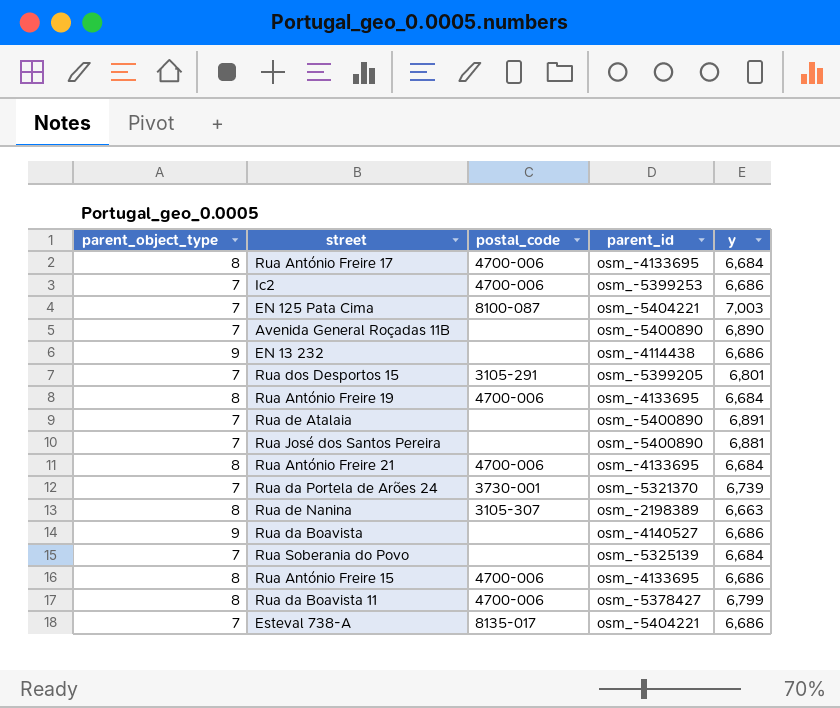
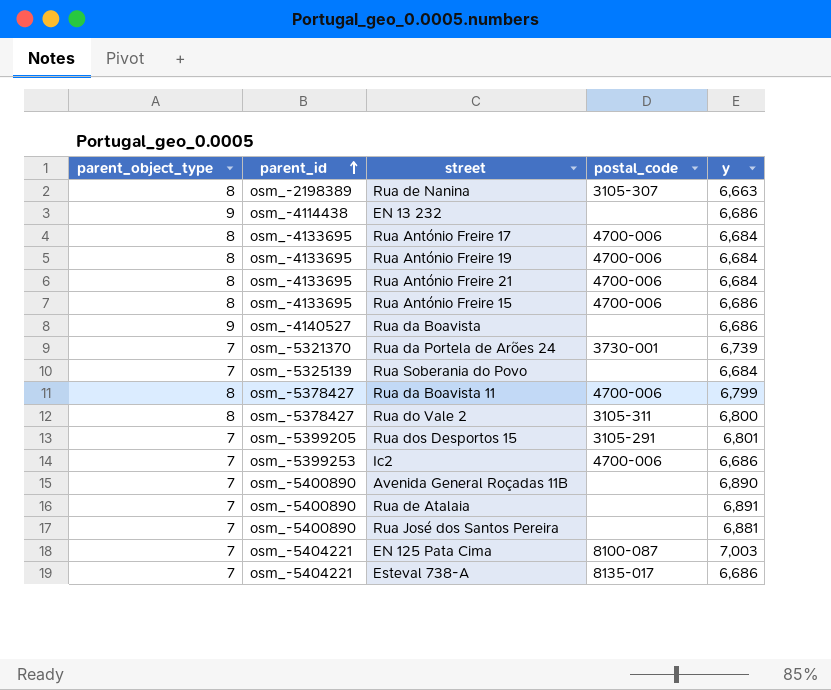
row order: none -> parent_id ascending
column parent_id | position: 4 -> 2
row Rua do Vale 2: none -> 8 | osm_-5378427 | 3105-311 | 6,800

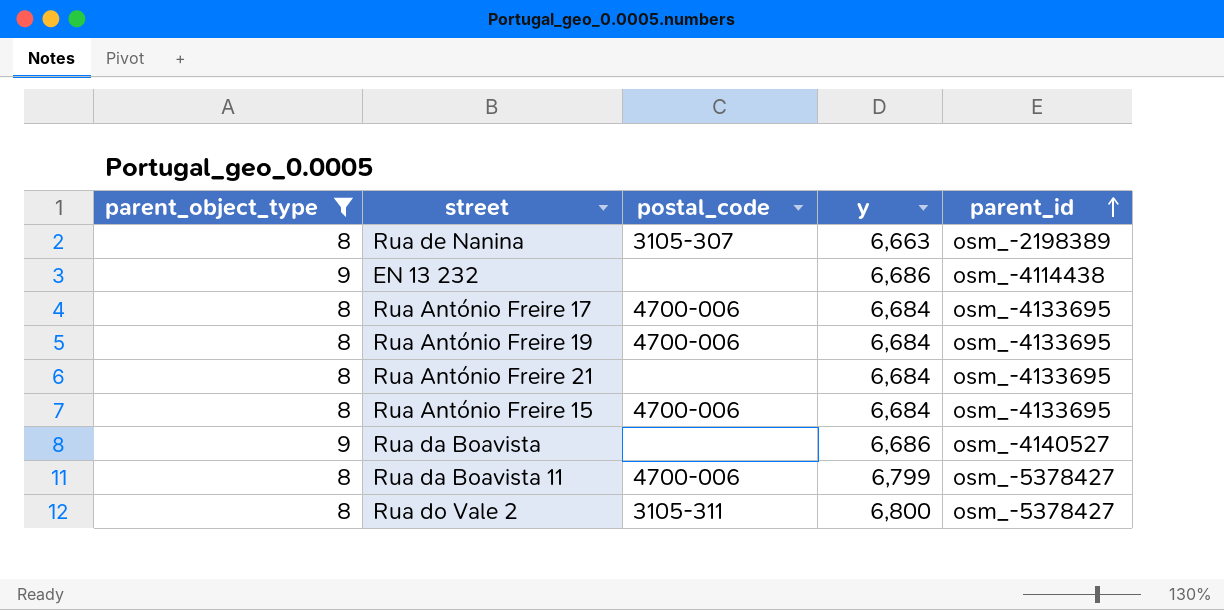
filter: none -> parent_object_type != 7
column parent_id | position: 2 -> 5
Rua António Freire 21 | postal_code: 4700-006 -> none
Rua António Freire 15 | y: 6,686 -> 6,684

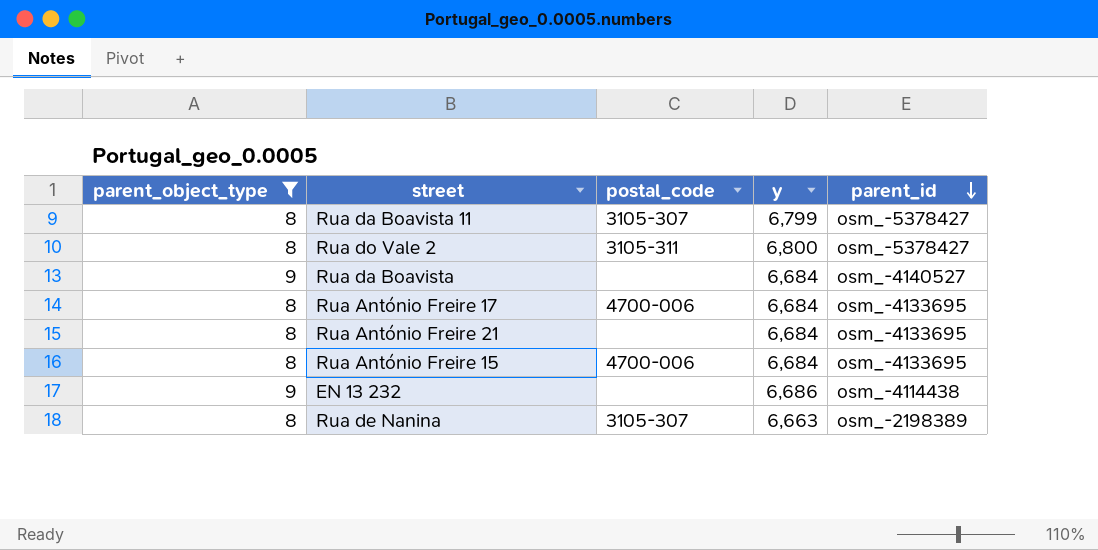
row order: parent_id ascending -> parent_id descending
row Rua António Freire 19: 8 | 4700-006 | 6,684 | osm_-4133695 -> none
Rua da Boavista 11 | postal_code: 4700-006 -> 3105-307
Rua da Boavista | y: 6,686 -> 6,684

